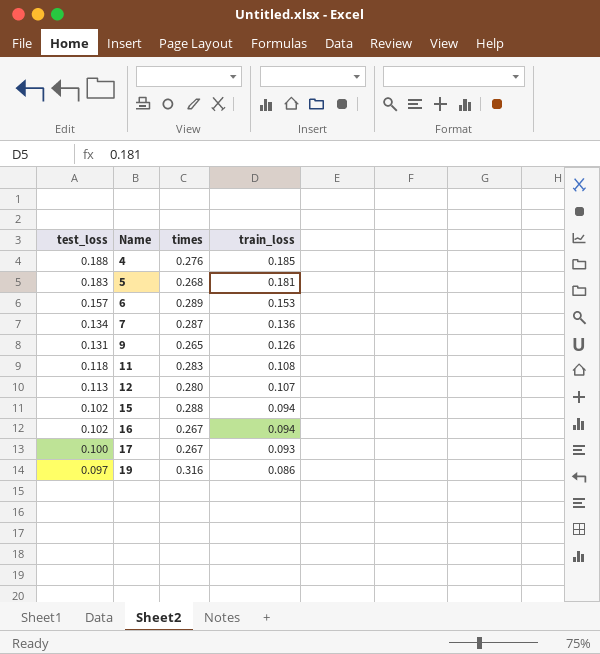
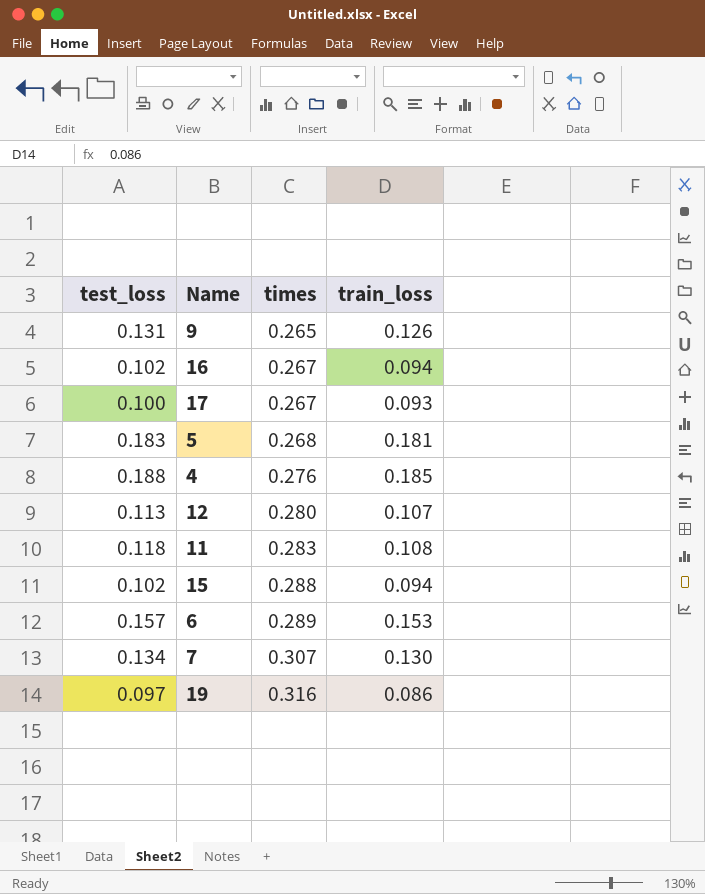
row order: test_loss descending -> times ascending
7 | times: 0.287 -> 0.307
7 | train_loss: 0.136 -> 0.130

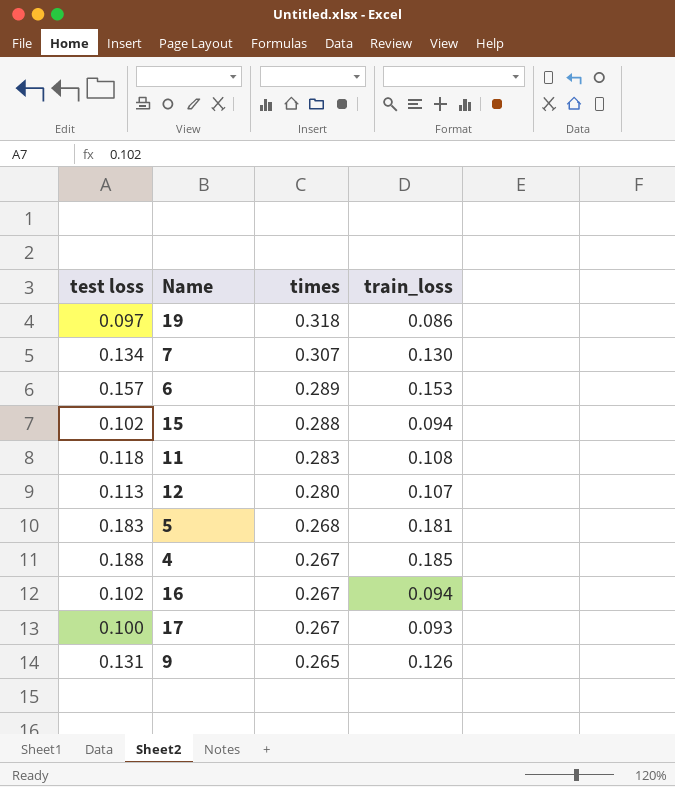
row order: times ascending -> times descending
column name: test_loss -> test loss
19 | times: 0.316 -> 0.318
4 | times: 0.276 -> 0.267

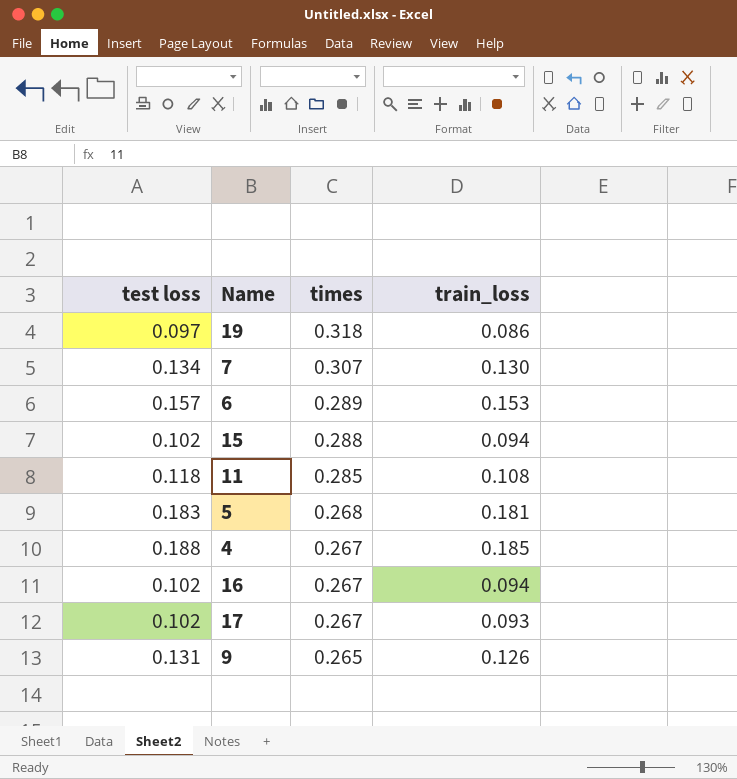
row 12: 0.113 | 0.280 | 0.107 -> none
11 | times: 0.283 -> 0.285
17 | test loss: 0.100 -> 0.102

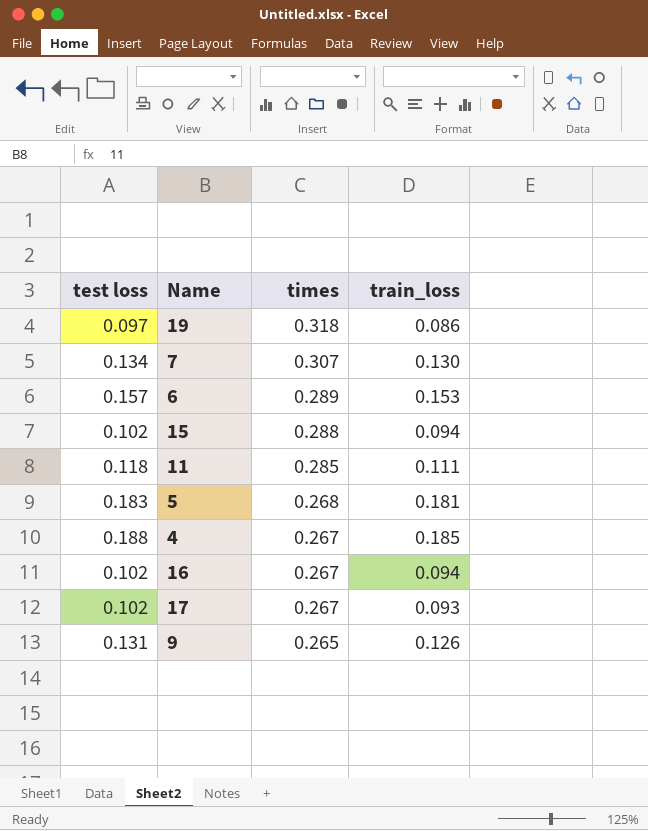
11 | train_loss: 0.108 -> 0.111

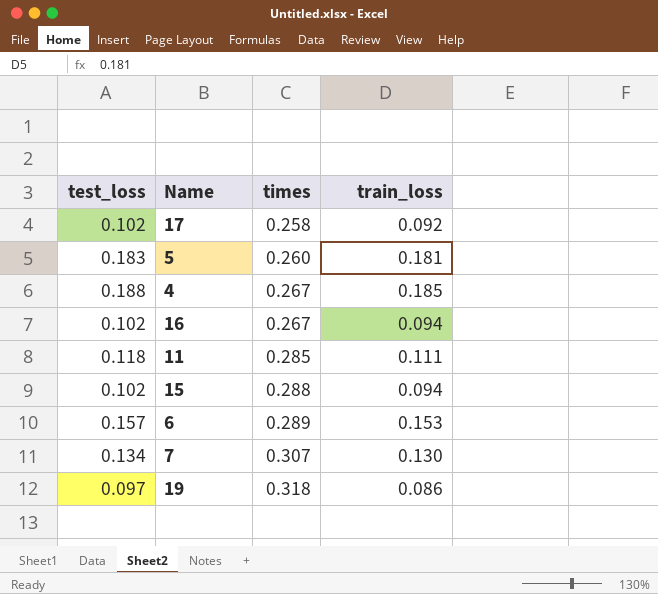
row order: times descending -> times ascending
column name: test loss -> test_loss
row 9: 0.131 | 0.265 | 0.126 -> none
17 | times: 0.267 -> 0.258
17 | train_loss: 0.093 -> 0.092
5 | times: 0.268 -> 0.260

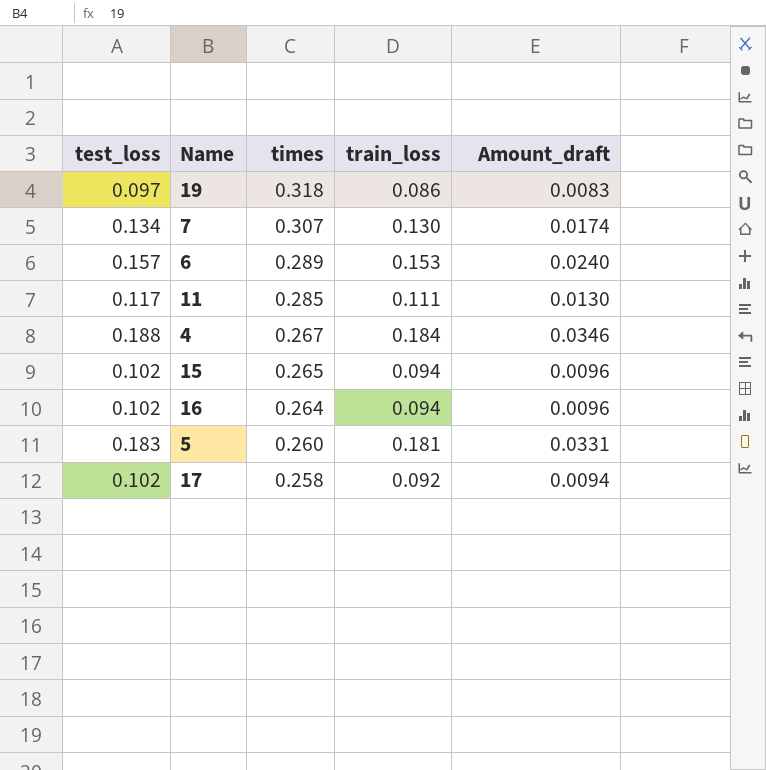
row order: times ascending -> times descending
column Amount_draft | formula: none -> [test_loss] * [train_loss]
11 | test_loss: 0.118 -> 0.117
4 | train_loss: 0.185 -> 0.184
15 | times: 0.288 -> 0.265
16 | times: 0.267 -> 0.264

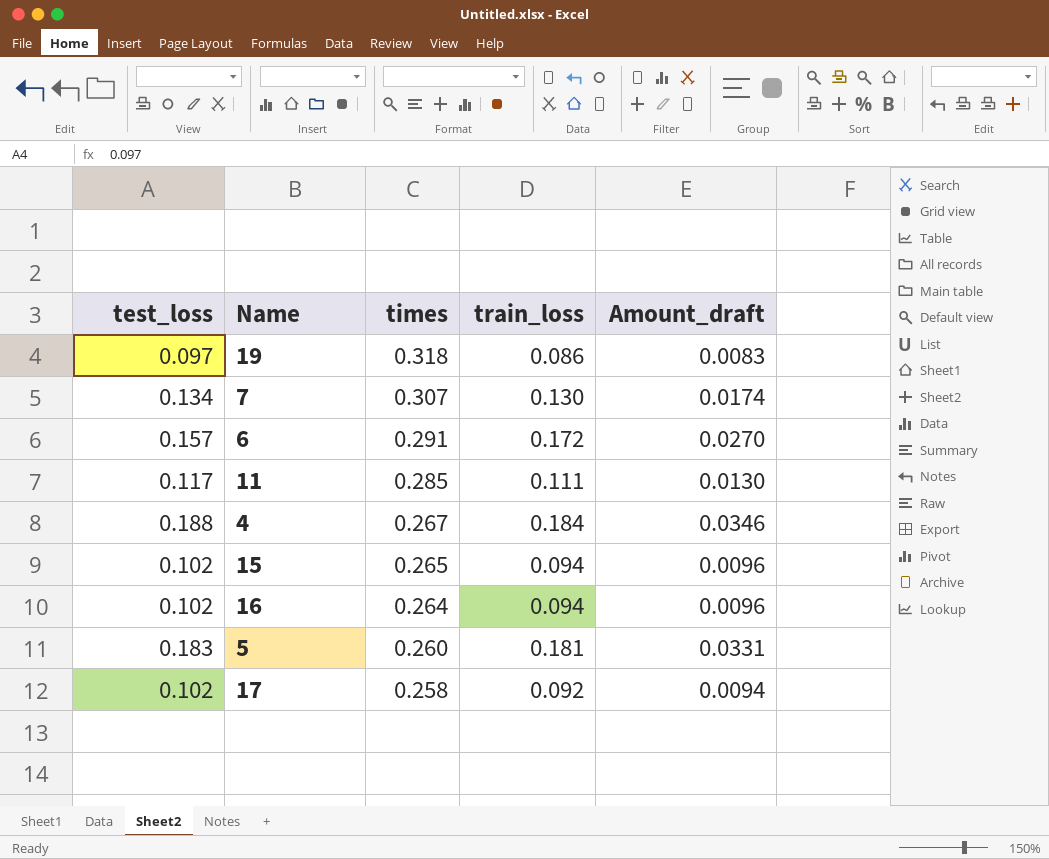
6 | times: 0.289 -> 0.291
6 | train_loss: 0.153 -> 0.172
6 | Amount_draft: 0.0240 -> 0.0270

